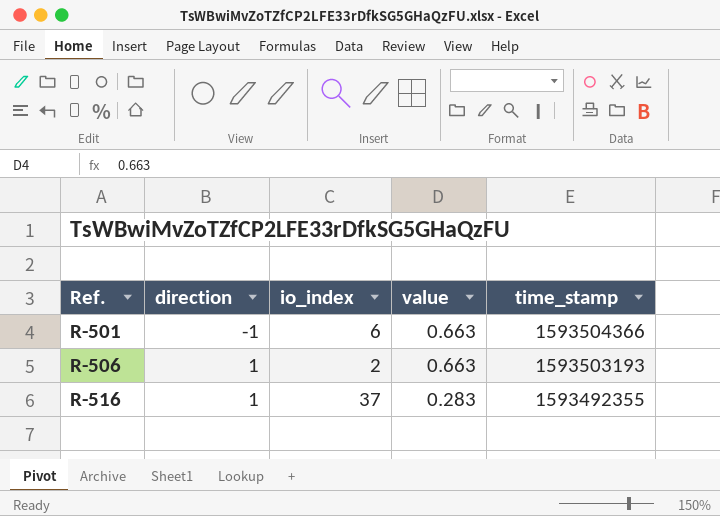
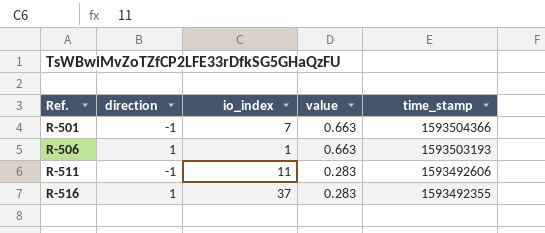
R-501 | io_index: 6 -> 7
R-506 | io_index: 2 -> 1
row R-511: none -> -1 | 11 | 0.283 | 1593492606

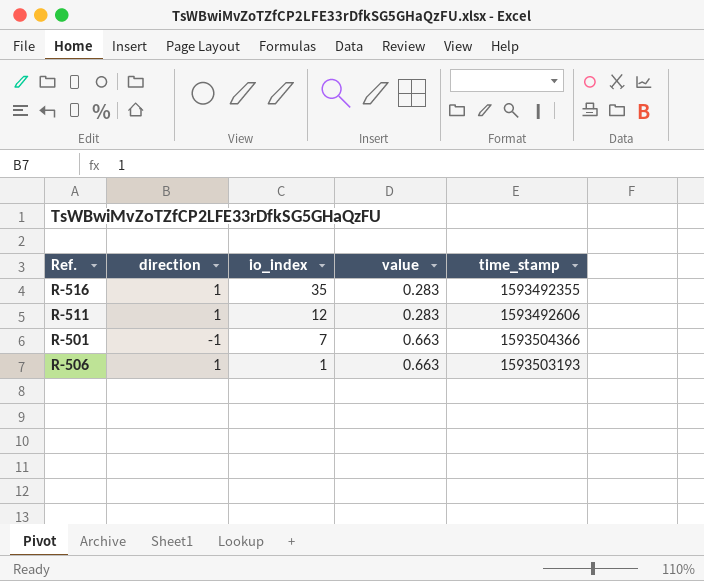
row order: Ref. ascending -> io_index descending
R-516 | io_index: 37 -> 35
R-511 | direction: -1 -> 1
R-511 | io_index: 11 -> 12

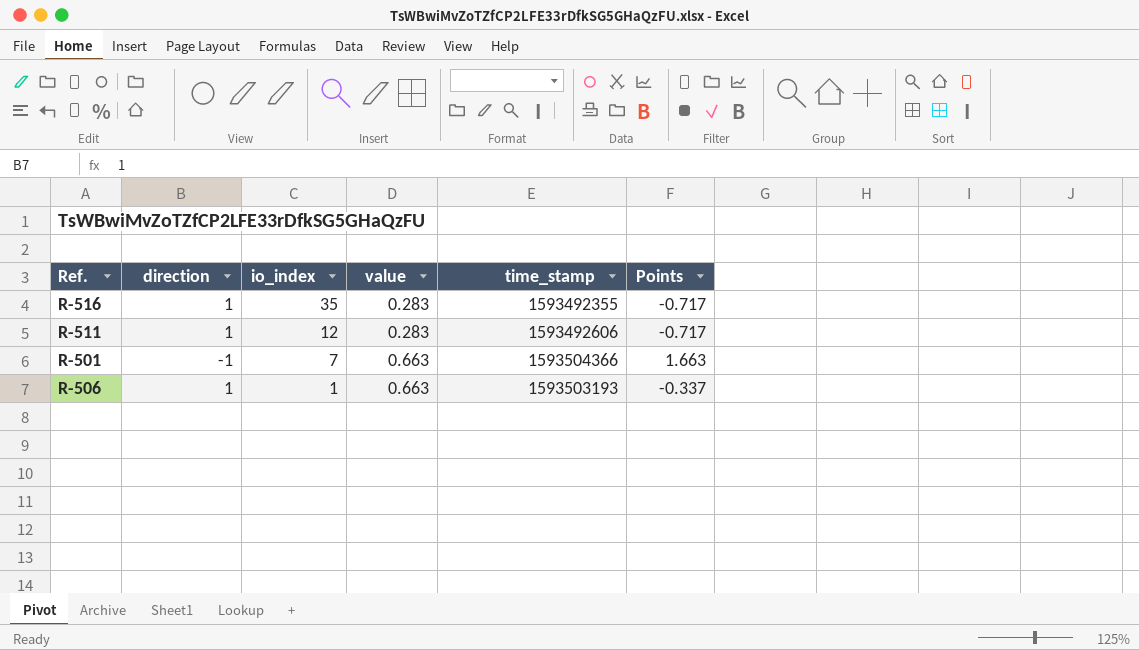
column Points | formula: none -> [value] - [direction]

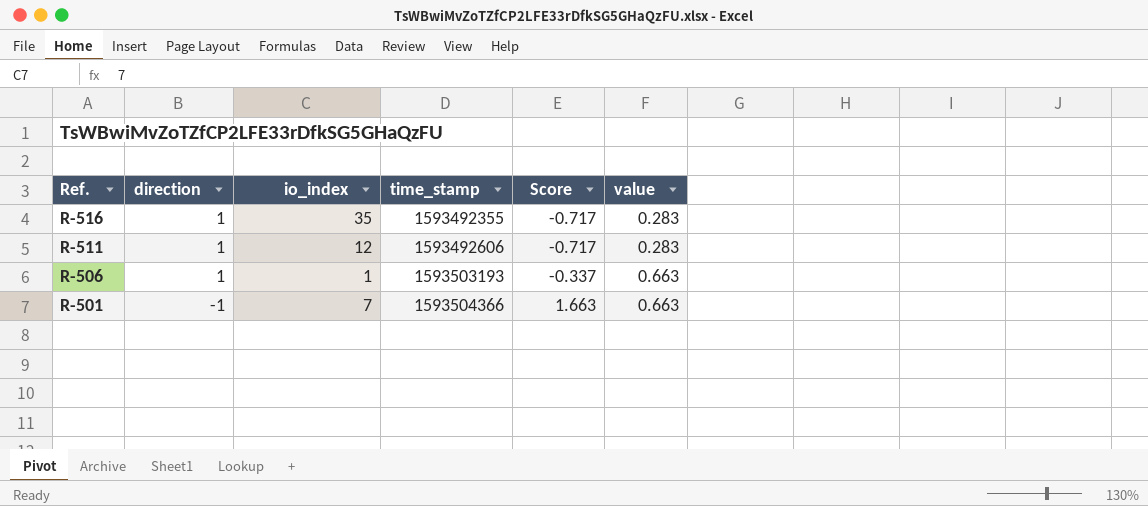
row order: io_index descending -> Ref. descending
column name: Points -> Score
column value | position: 4 -> 6

